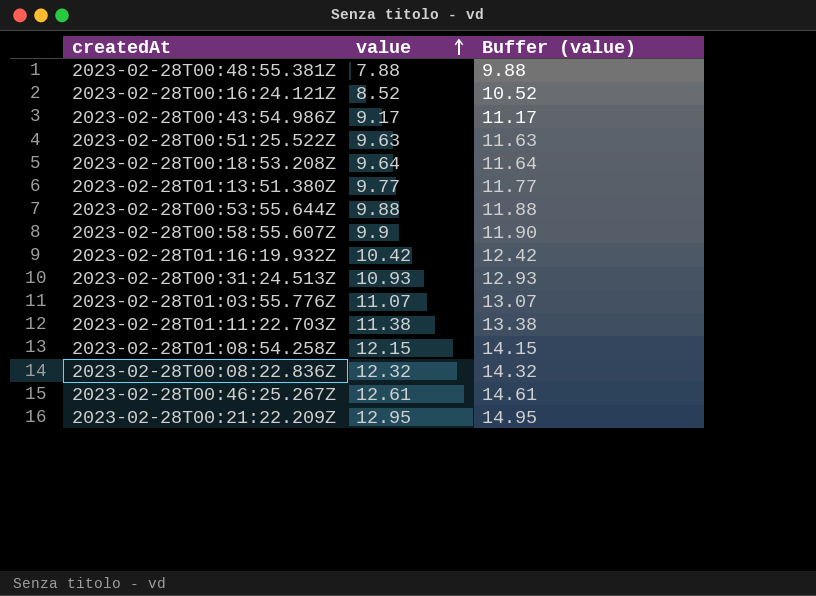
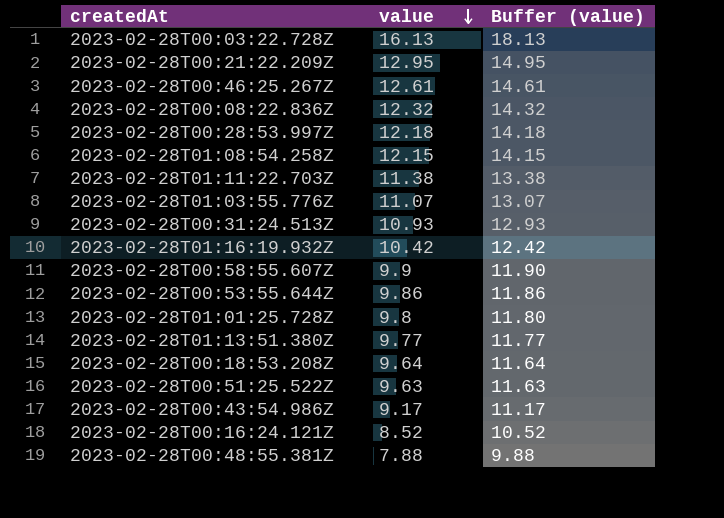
row order: value ascending -> value descending
row 2023-02-28T00:03:22.728Z: none -> 16.13 | 18.13
row 2023-02-28T00:28:53.997Z: none -> 12.18 | 14.18
2023-02-28T00:53:55.644Z | value: 9.88 -> 9.86
2023-02-28T00:53:55.644Z | Buffer (value): 11.88 -> 11.86
row 2023-02-28T01:01:25.728Z: none -> 9.8 | 11.80

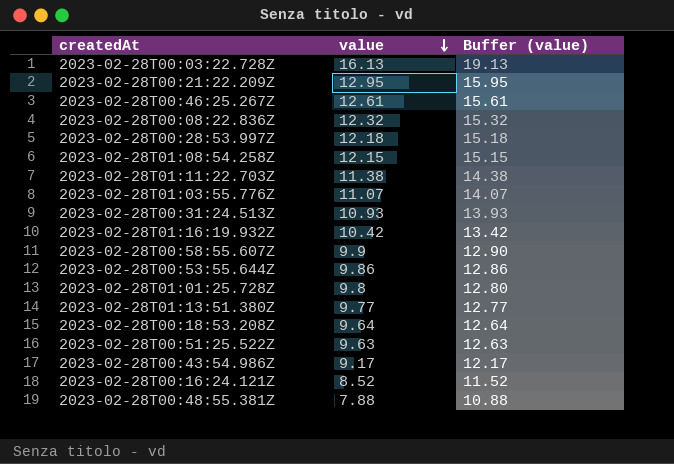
column Buffer (value) | formula: [value] + 2 -> [value] + 3

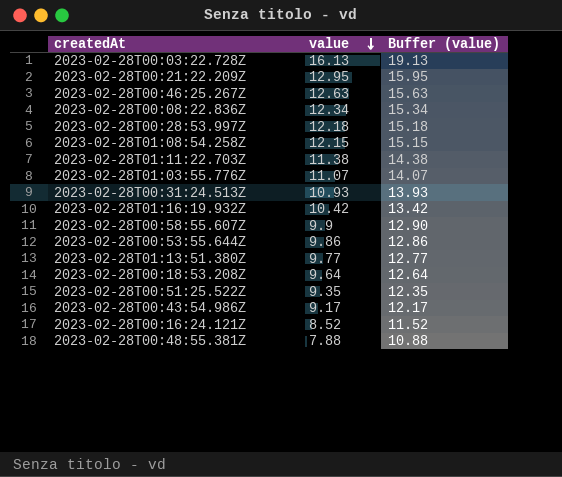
row 2023-02-28T01:01:25.728Z: 9.8 | 12.80 -> none
2023-02-28T00:46:25.267Z | value: 12.61 -> 12.63
2023-02-28T00:46:25.267Z | Buffer (value): 15.61 -> 15.63
2023-02-28T00:08:22.836Z | value: 12.32 -> 12.34
2023-02-28T00:08:22.836Z | Buffer (value): 15.32 -> 15.34
2023-02-28T00:51:25.522Z | value: 9.63 -> 9.35
2023-02-28T00:51:25.522Z | Buffer (value): 12.63 -> 12.35

